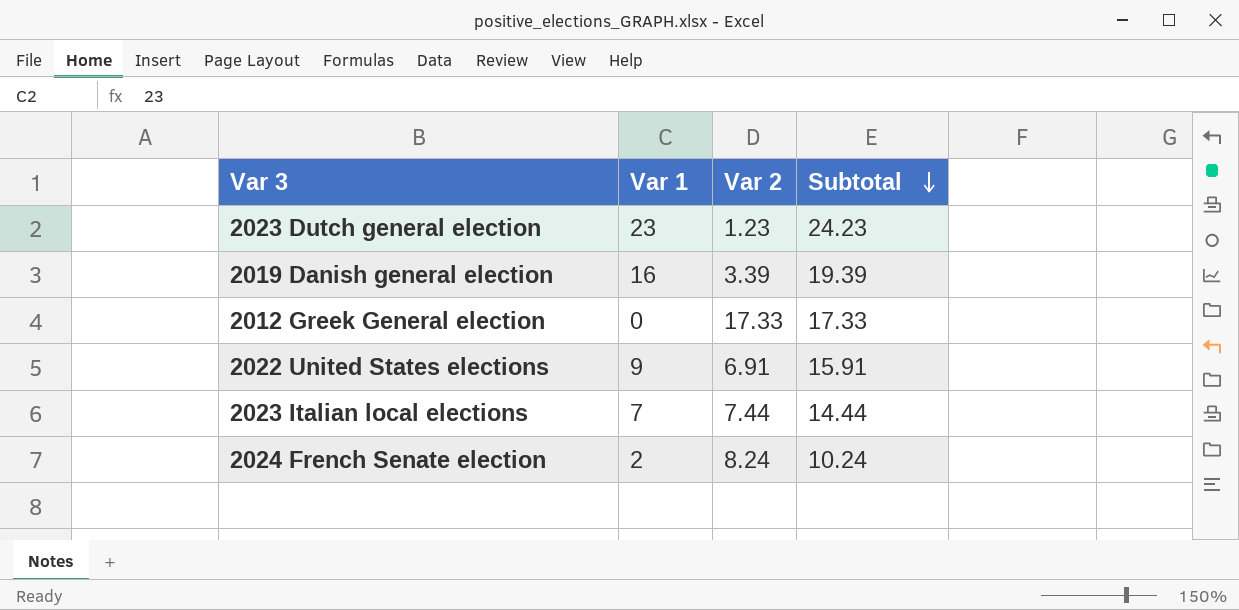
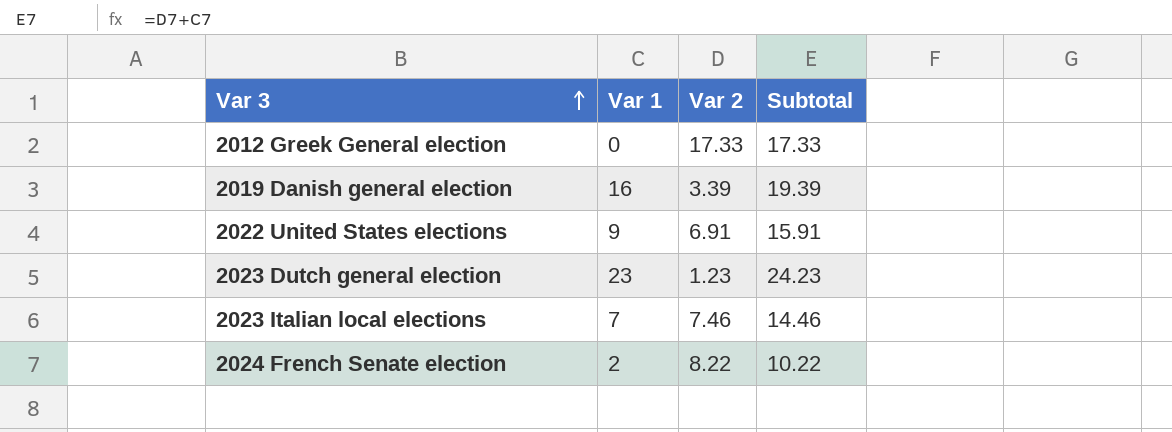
row order: Subtotal descending -> Var 3 ascending
2023 Italian local elections | Var 2: 7.44 -> 7.46
2023 Italian local elections | Subtotal: 14.44 -> 14.46
2024 French Senate election | Var 2: 8.24 -> 8.22
2024 French Senate election | Subtotal: 10.24 -> 10.22

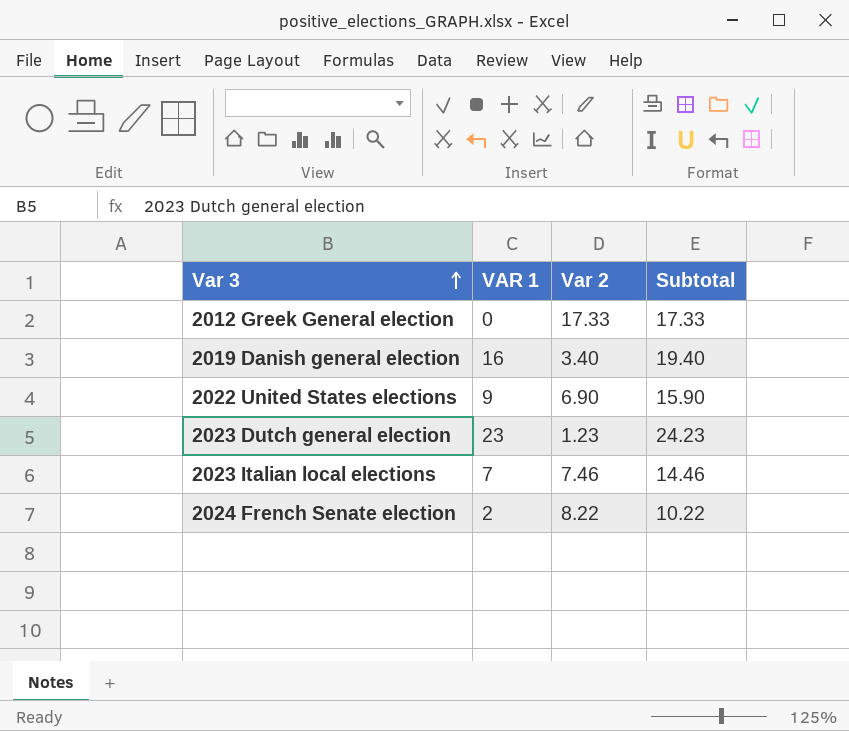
column name: Var 1 -> VAR 1
2019 Danish general election | Var 2: 3.39 -> 3.40
2019 Danish general election | Subtotal: 19.39 -> 19.40
2022 United States elections | Var 2: 6.91 -> 6.90
2022 United States elections | Subtotal: 15.91 -> 15.90

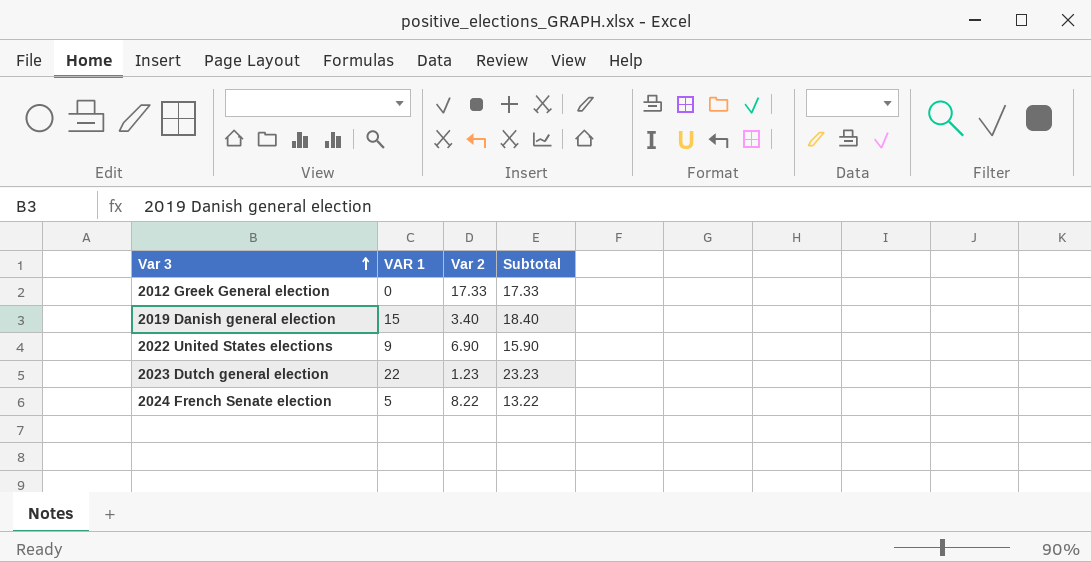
row 2023 Italian local elections: 7 | 7.46 | 14.46 -> none
2019 Danish general election | VAR 1: 16 -> 15
2019 Danish general election | Subtotal: 19.40 -> 18.40
2023 Dutch general election | VAR 1: 23 -> 22
2023 Dutch general election | Subtotal: 24.23 -> 23.23
2024 French Senate election | VAR 1: 2 -> 5
2024 French Senate election | Subtotal: 10.22 -> 13.22

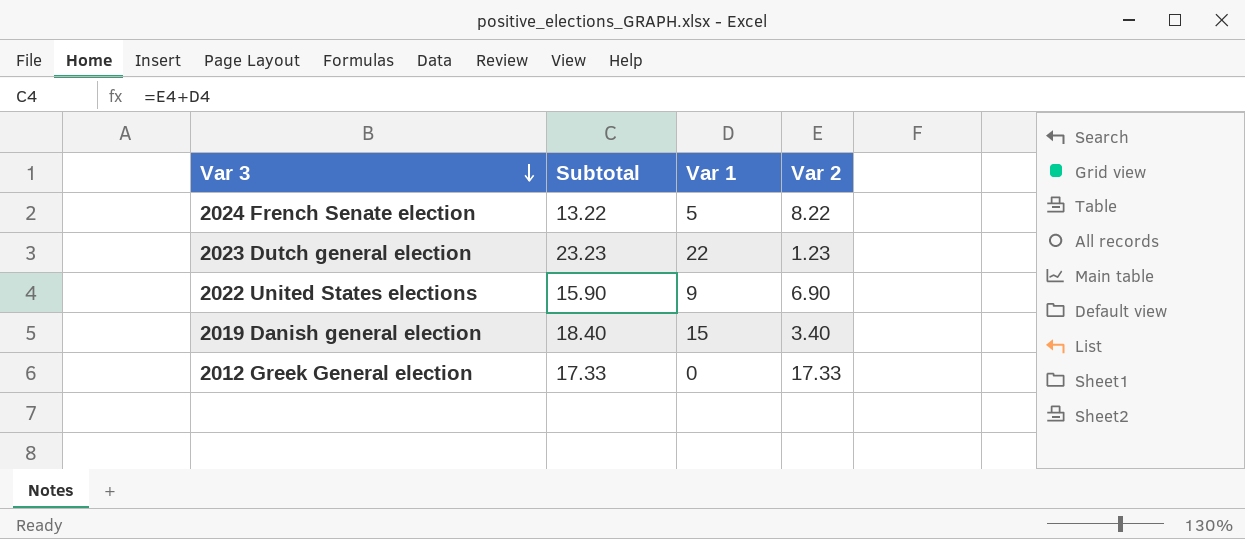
row order: Var 3 ascending -> Var 3 descending
column Subtotal | position: 4 -> 2
column name: VAR 1 -> Var 1

